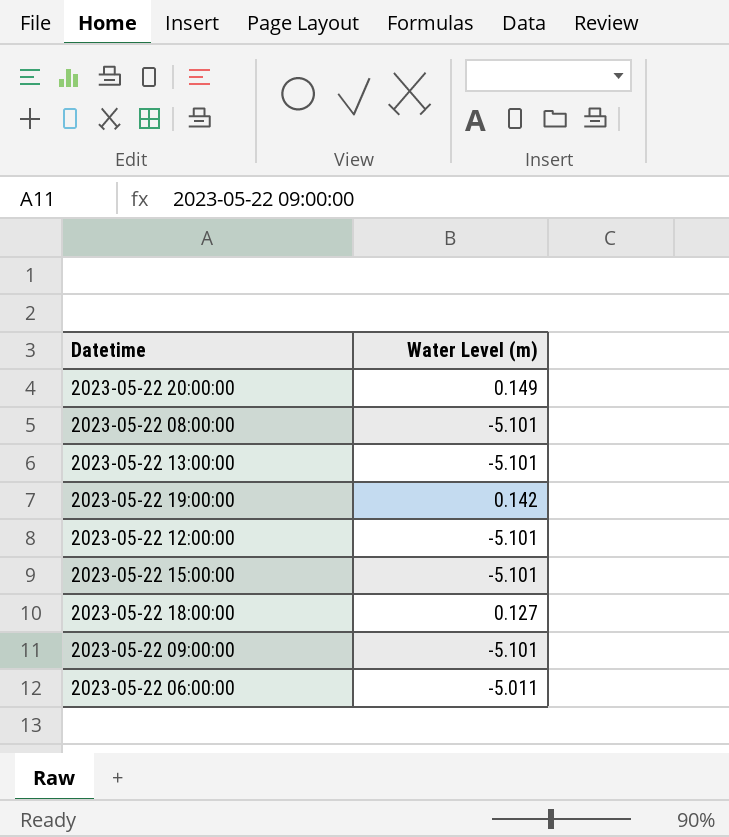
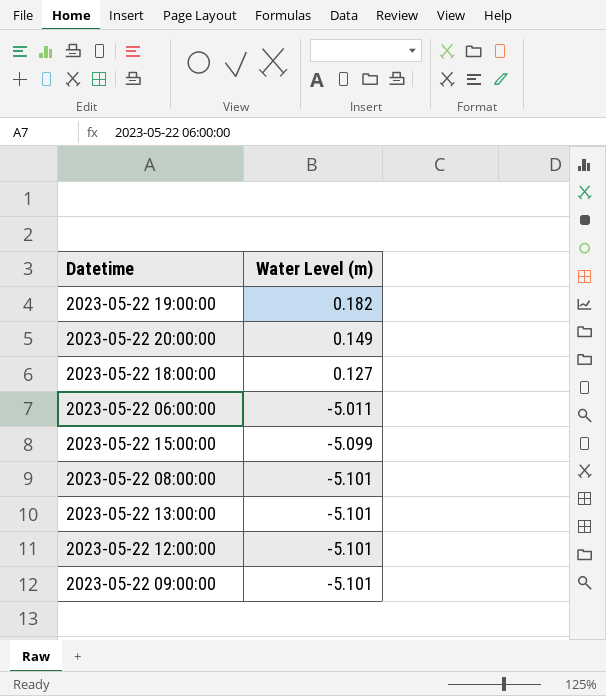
row order: none -> Water Level (m) descending
2023-05-22 19:00:00 | Water Level (m): 0.142 -> 0.182
2023-05-22 15:00:00 | Water Level (m): -5.101 -> -5.099

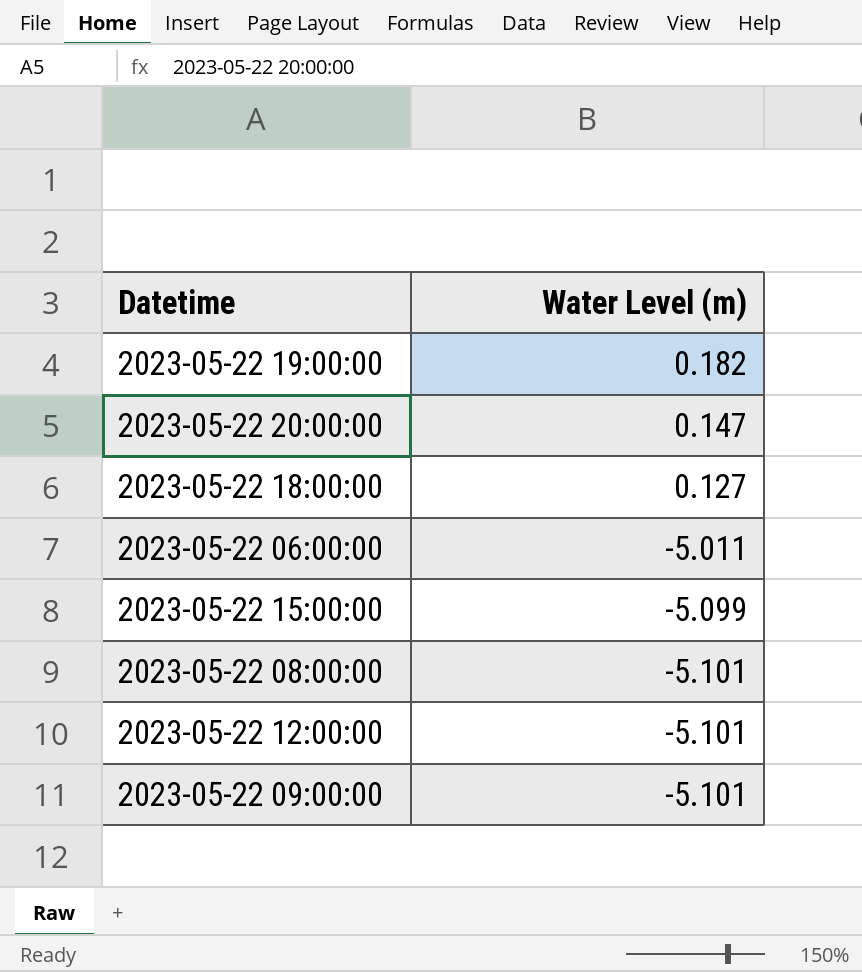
row 2023-05-22 13:00:00: -5.101 -> none
2023-05-22 20:00:00 | Water Level (m): 0.149 -> 0.147

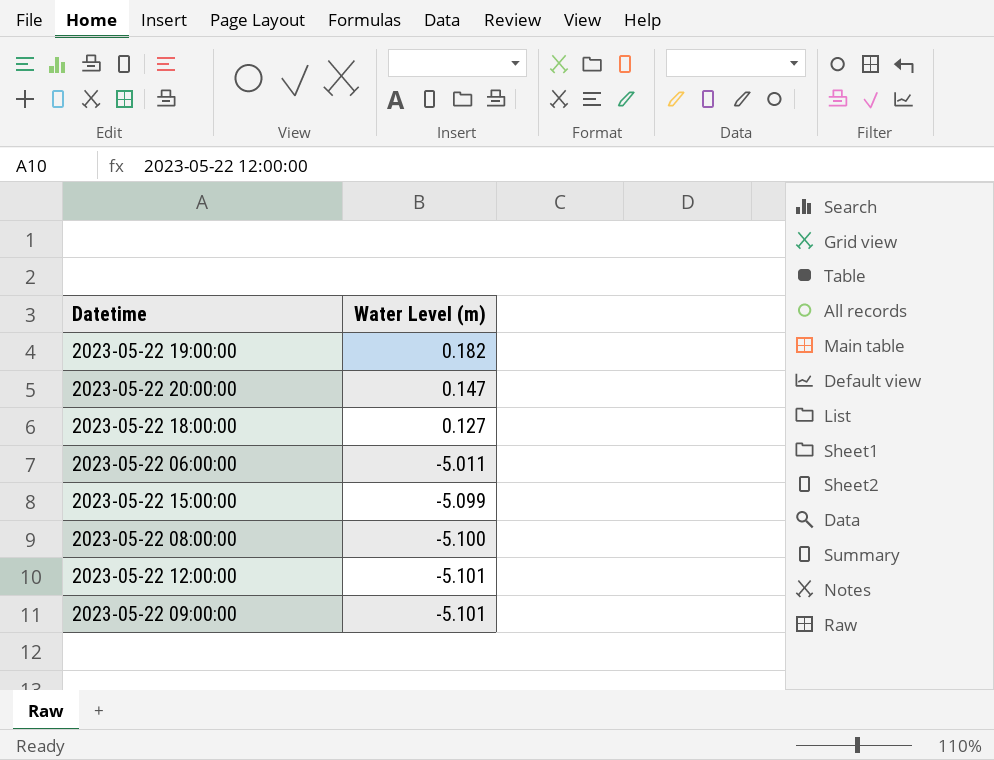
2023-05-22 08:00:00 | Water Level (m): -5.101 -> -5.100

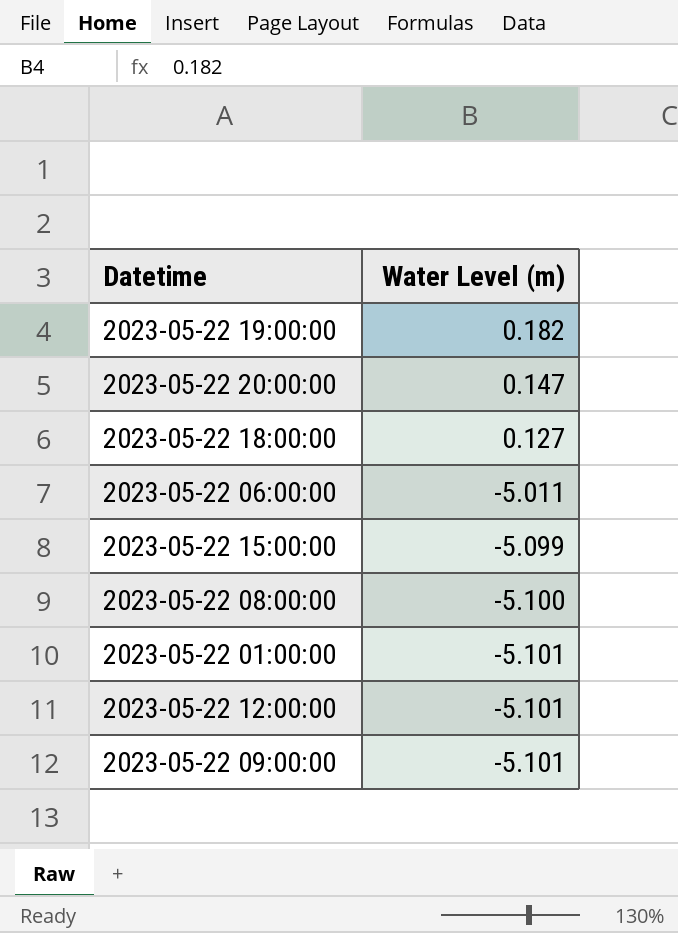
row 2023-05-22 01:00:00: none -> -5.101

